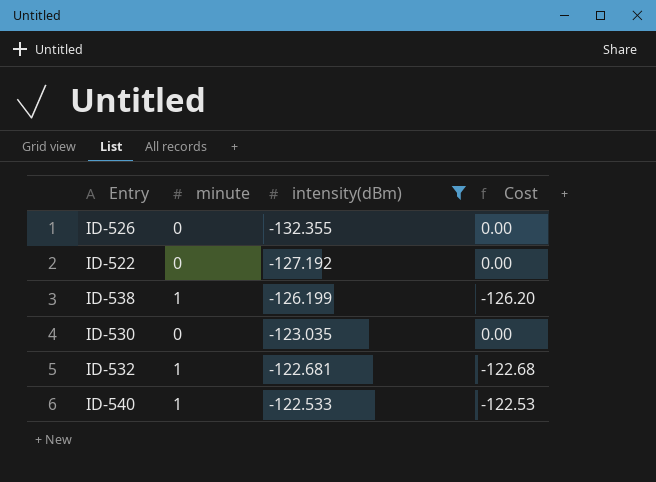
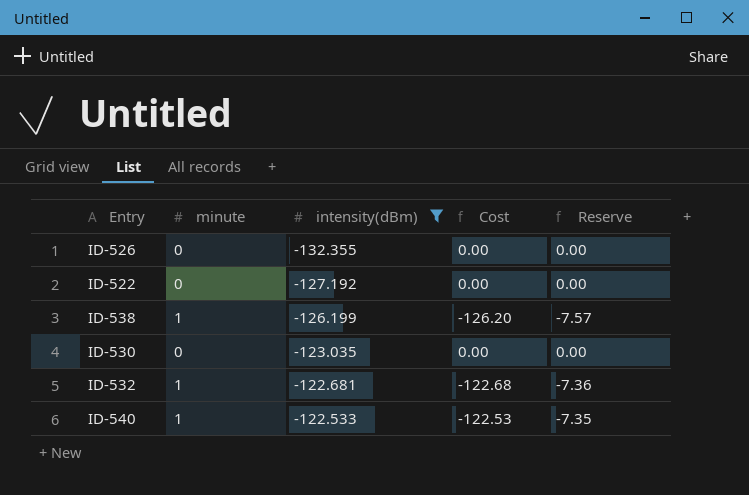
column Reserve | formula: none -> [Cost] * 0.06

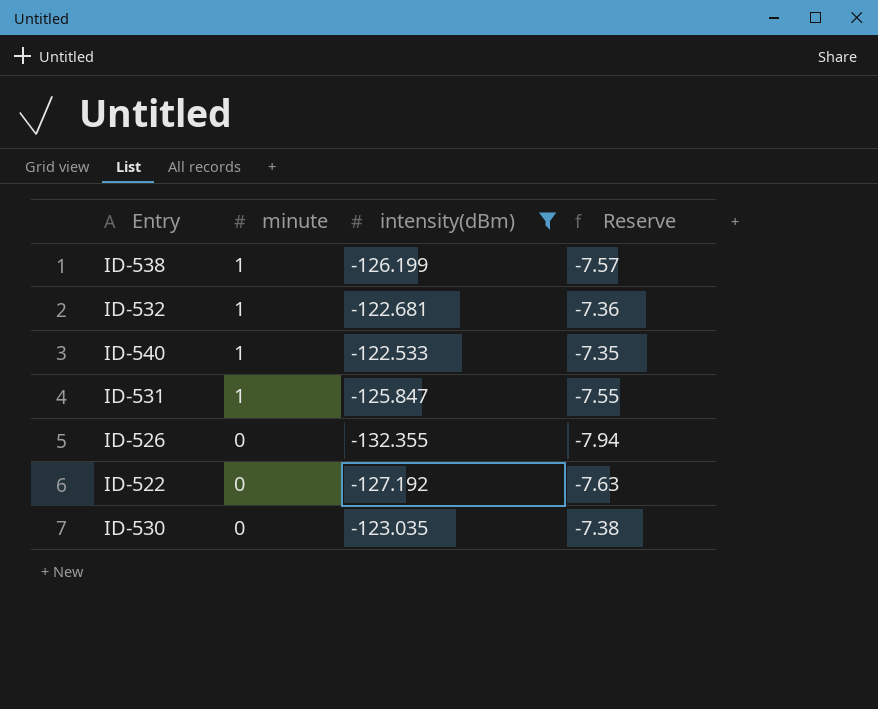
row order: intensity(dBm) ascending -> minute descending
column Cost | formula: [minute] * [intensity(dBm)] -> none
column Reserve | formula: [Cost] * 0.06 -> [intensity(dBm)] * 0.06
row ID-531: none -> 1 | -125.847 | -7.55

